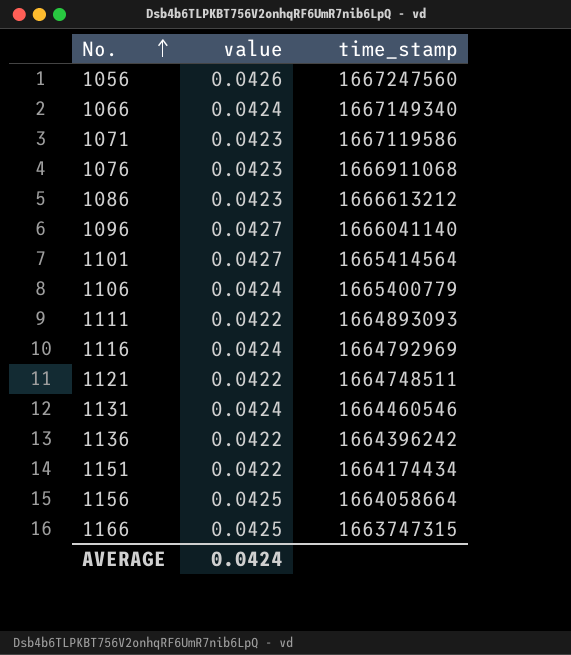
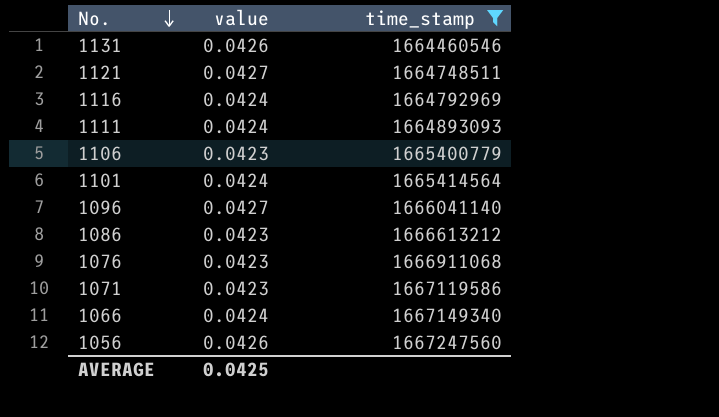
filter: none -> time_stamp >= 1664460546
row order: No. ascending -> No. descending
1131 | value: 0.0424 -> 0.0426
1121 | value: 0.0422 -> 0.0427
1111 | value: 0.0422 -> 0.0424
1106 | value: 0.0424 -> 0.0423
1101 | value: 0.0427 -> 0.0424
AVERAGE | value: 0.0424 -> 0.0425

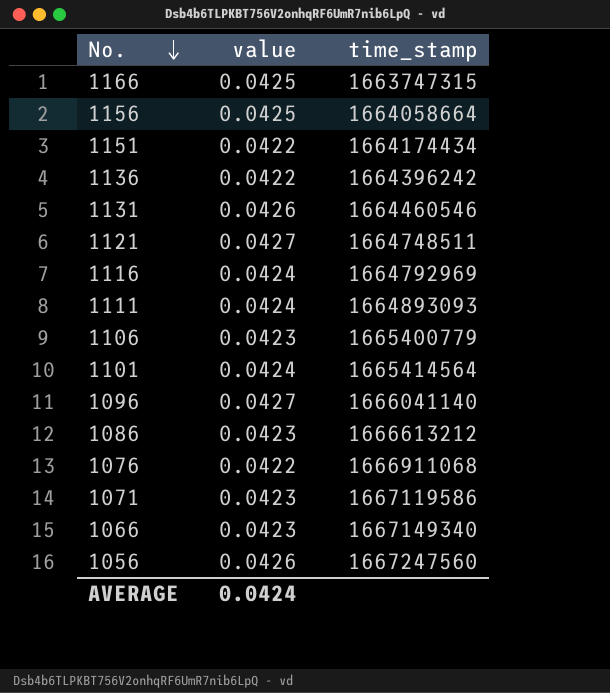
filter: time_stamp >= 1664460546 -> none
1076 | value: 0.0423 -> 0.0422
1066 | value: 0.0424 -> 0.0423
AVERAGE | value: 0.0425 -> 0.0424

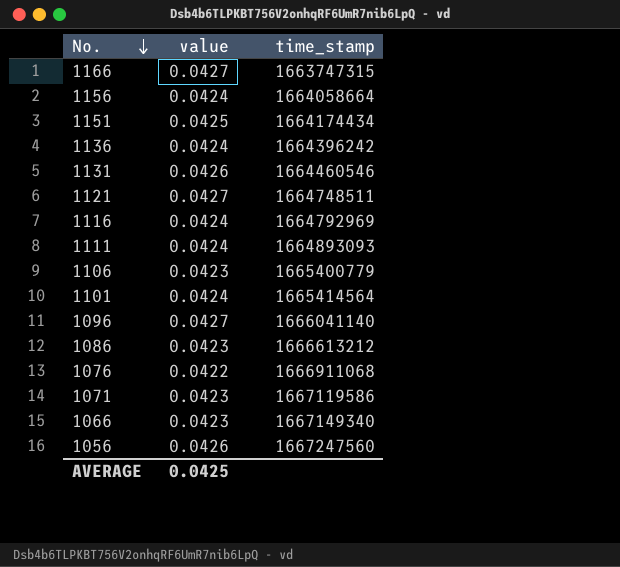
1166 | value: 0.0425 -> 0.0427
1156 | value: 0.0425 -> 0.0424
1151 | value: 0.0422 -> 0.0425
1136 | value: 0.0422 -> 0.0424
AVERAGE | value: 0.0424 -> 0.0425

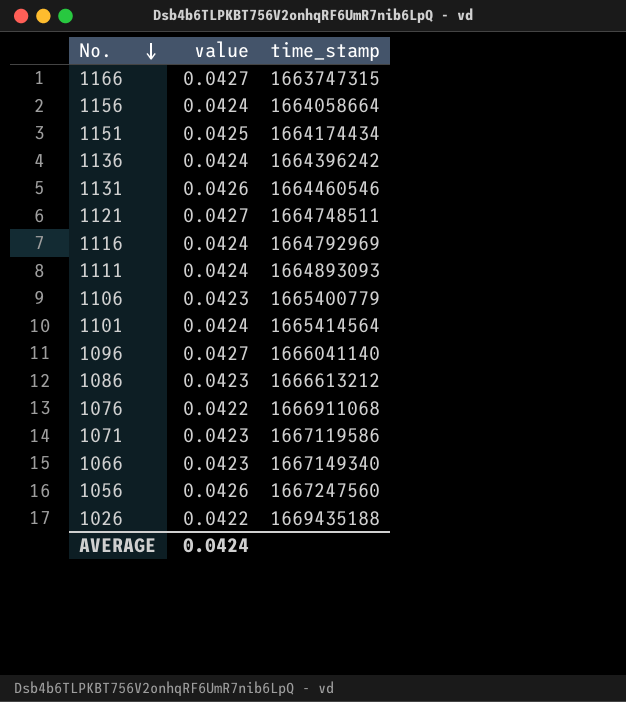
row 1026: none -> 0.0422 | 1669435188
AVERAGE | value: 0.0425 -> 0.0424

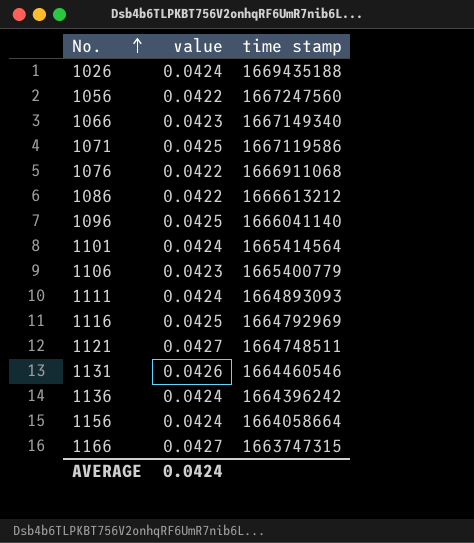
row order: No. descending -> No. ascending
column name: time_stamp -> time stamp
row 1151: 0.0425 | 1664174434 -> none
1026 | value: 0.0422 -> 0.0424
1056 | value: 0.0426 -> 0.0422
1071 | value: 0.0423 -> 0.0425
1086 | value: 0.0423 -> 0.0422
1096 | value: 0.0427 -> 0.0425
1116 | value: 0.0424 -> 0.0425

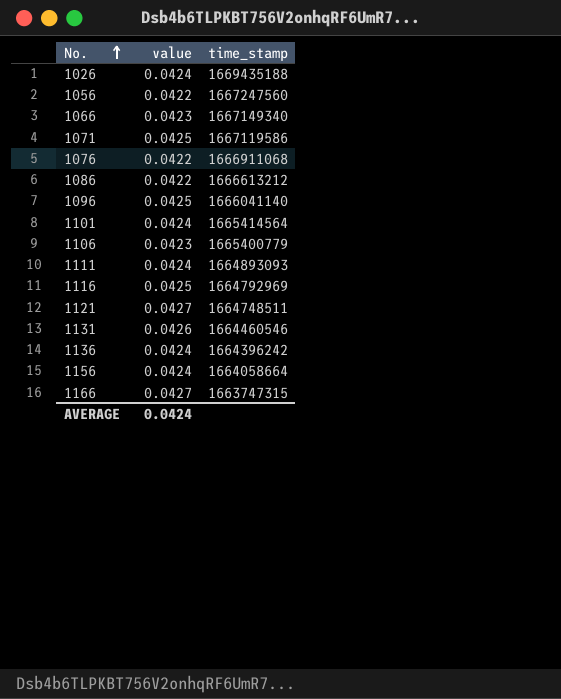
column name: time stamp -> time_stamp

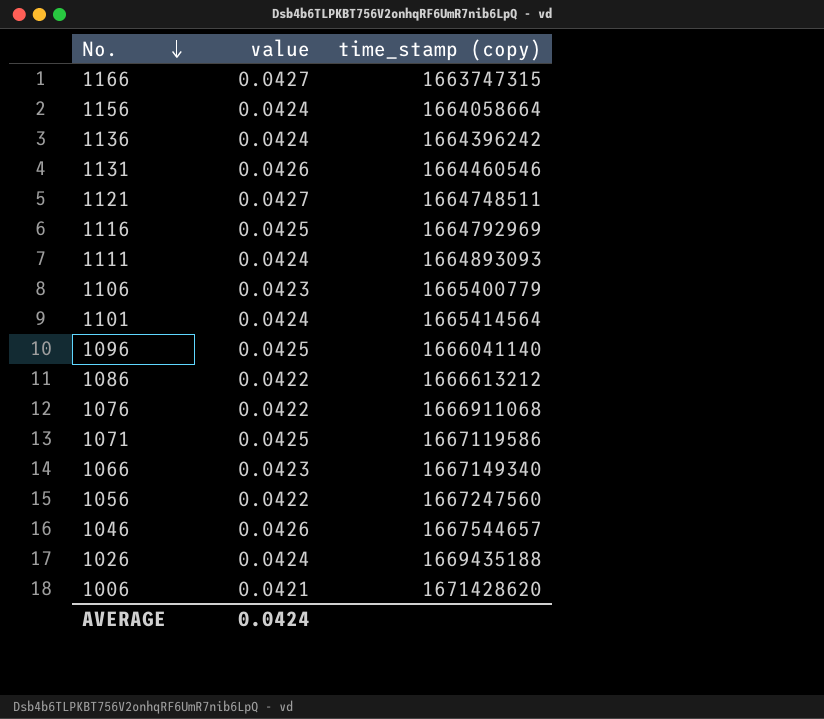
row order: No. ascending -> No. descending
column name: time_stamp -> time_stamp (copy)
row 1046: none -> 0.0426 | 1667544657
row 1006: none -> 0.0421 | 1671428620

